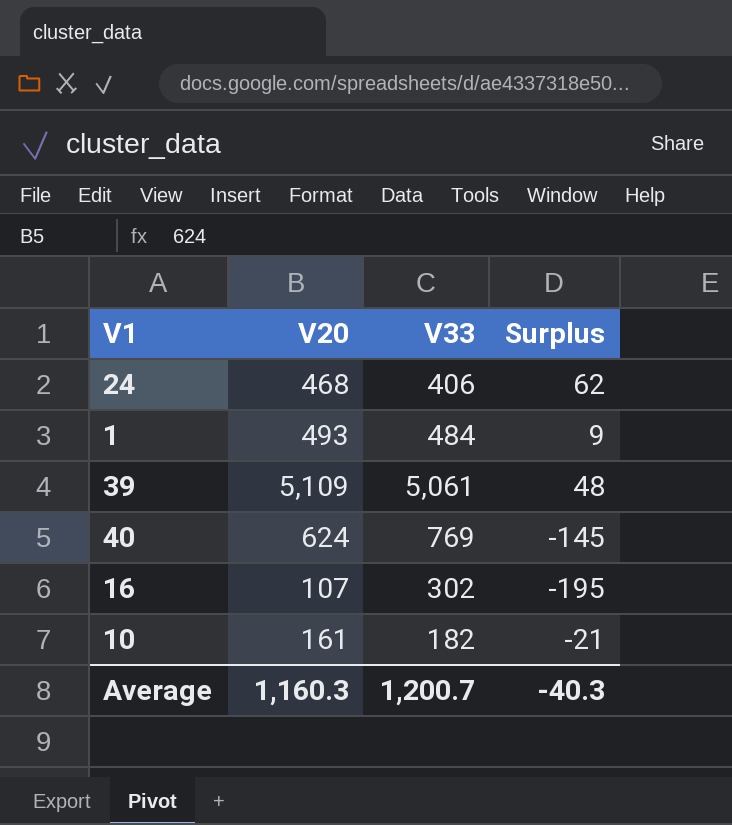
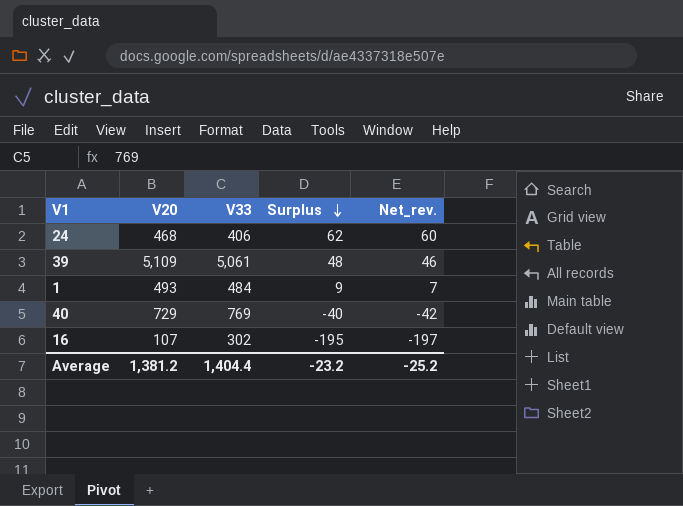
row order: none -> Surplus descending
column Net_rev. | formula: none -> [Surplus] - 2
row 10: 161 | 182 | -21 -> none
40 | V20: 624 -> 729
40 | Surplus: -145 -> -40
Average | V20: 1,160.3 -> 1,381.2
Average | V33: 1,200.7 -> 1,404.4
Average | Surplus: -40.3 -> -23.2

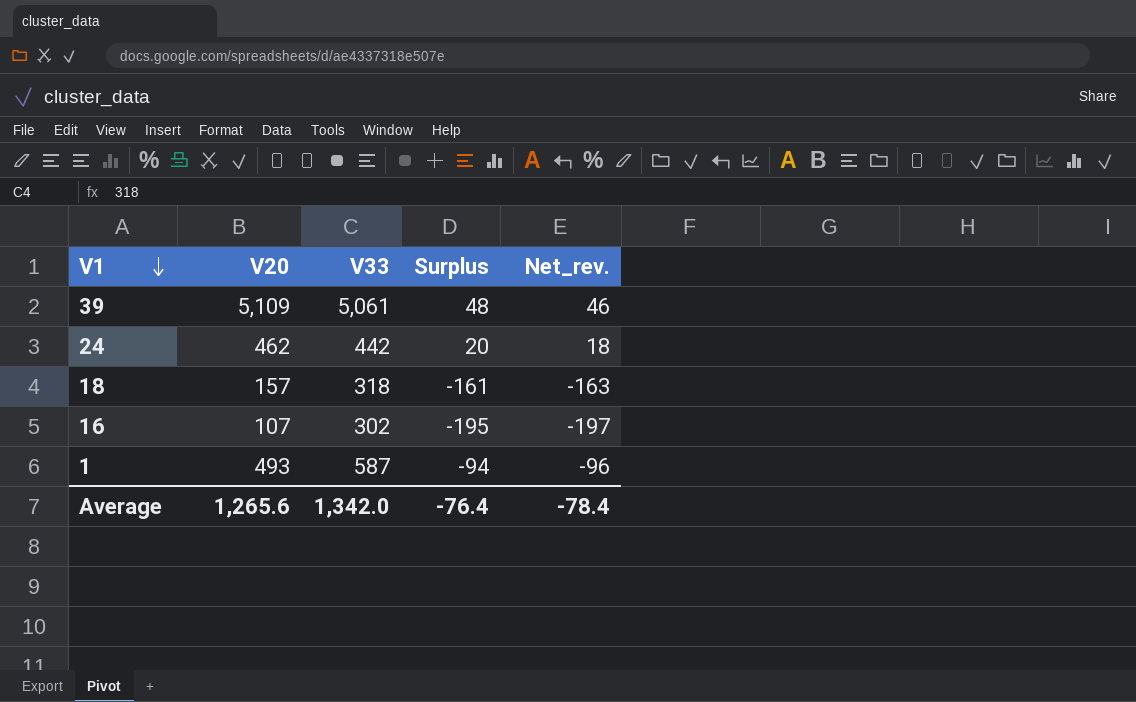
row order: Surplus descending -> V1 descending
row 40: 729 | 769 | -40 | -42 -> none
24 | V20: 468 -> 462
24 | V33: 406 -> 442
24 | Surplus: 62 -> 20
24 | Net_rev.: 60 -> 18
row 18: none -> 157 | 318 | -161 | -163
1 | V33: 484 -> 587
1 | Surplus: 9 -> -94
1 | Net_rev.: 7 -> -96
Average | V20: 1,381.2 -> 1,265.6
Average | V33: 1,404.4 -> 1,342.0
Average | Surplus: -23.2 -> -76.4
Average | Net_rev.: -25.2 -> -78.4

